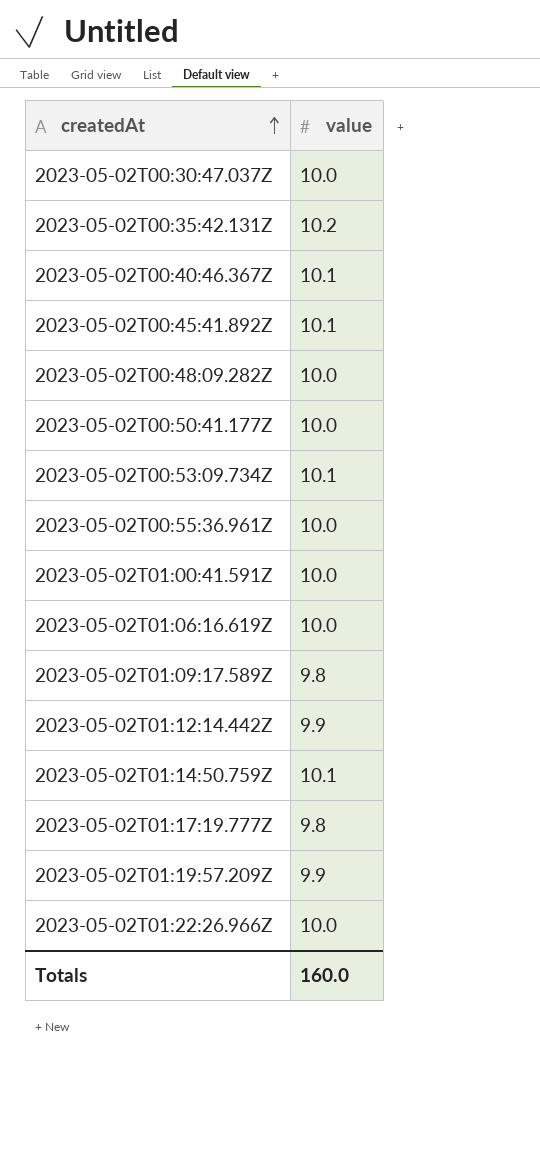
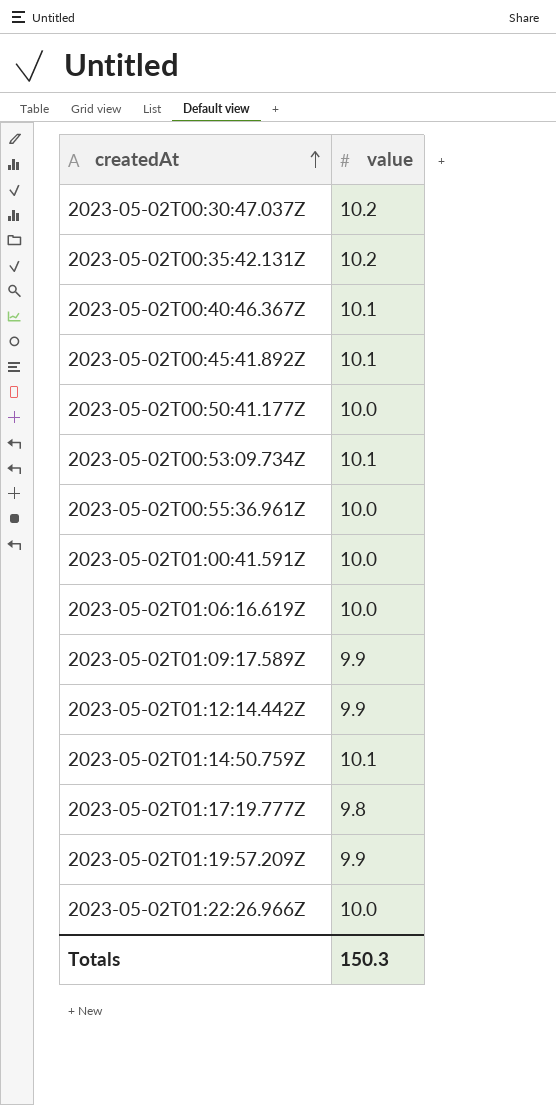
row 2023-05-02T00:48:09.282Z: 10.0 -> none
2023-05-02T00:30:47.037Z | value: 10.0 -> 10.2
2023-05-02T01:09:17.589Z | value: 9.8 -> 9.9
Totals | value: 160.0 -> 150.3

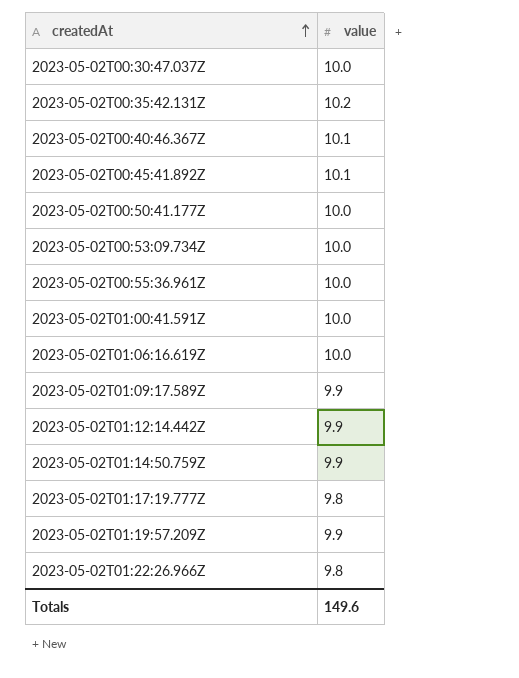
2023-05-02T00:30:47.037Z | value: 10.2 -> 10.0
2023-05-02T00:53:09.734Z | value: 10.1 -> 10.0
2023-05-02T01:14:50.759Z | value: 10.1 -> 9.9
2023-05-02T01:22:26.966Z | value: 10.0 -> 9.8
Totals | value: 150.3 -> 149.6

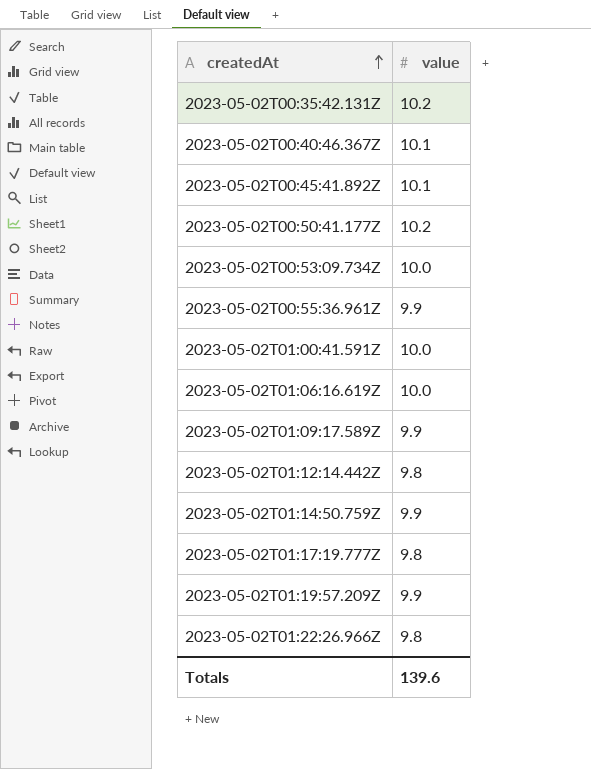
row 2023-05-02T00:30:47.037Z: 10.0 -> none
2023-05-02T00:50:41.177Z | value: 10.0 -> 10.2
2023-05-02T00:55:36.961Z | value: 10.0 -> 9.9
2023-05-02T01:12:14.442Z | value: 9.9 -> 9.8
Totals | value: 149.6 -> 139.6

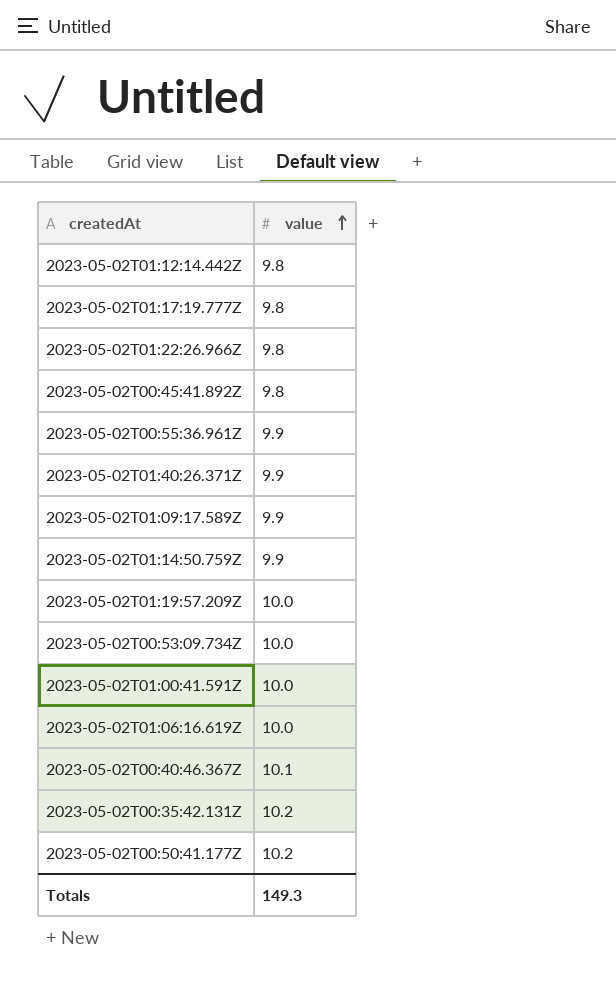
row order: createdAt ascending -> value ascending
2023-05-02T00:45:41.892Z | value: 10.1 -> 9.8
row 2023-05-02T01:40:26.371Z: none -> 9.9
2023-05-02T01:19:57.209Z | value: 9.9 -> 10.0
Totals | value: 139.6 -> 149.3

